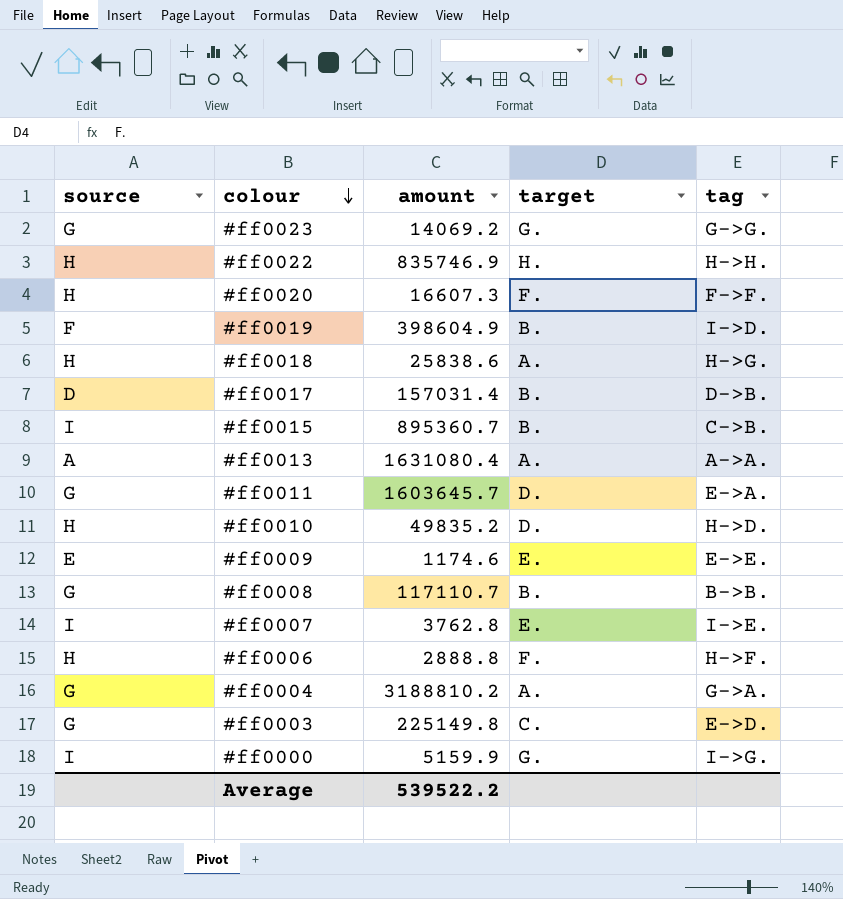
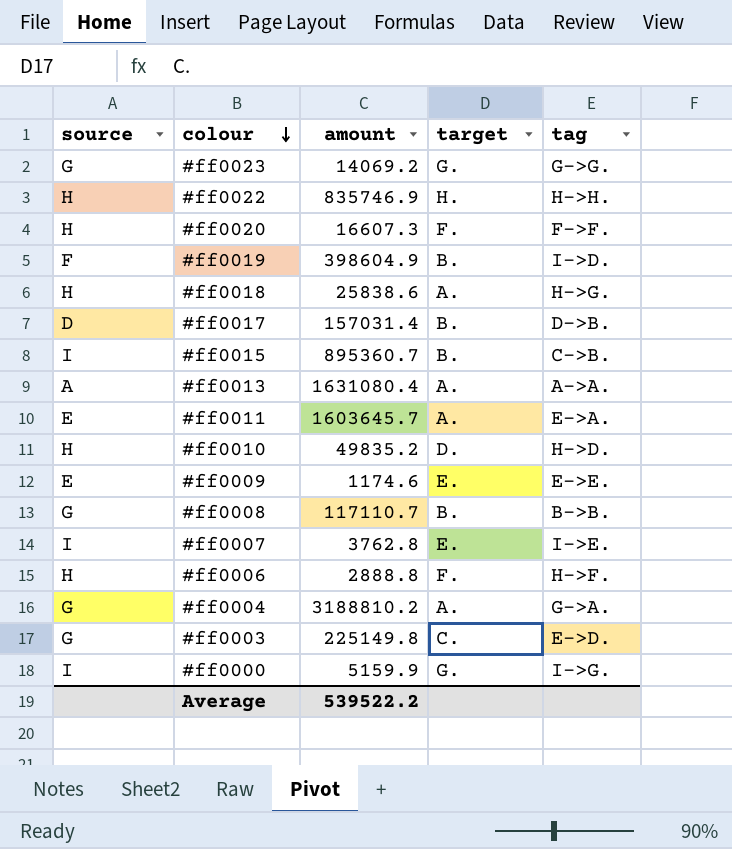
#ff0011 | source: G -> E
#ff0011 | target: D. -> A.

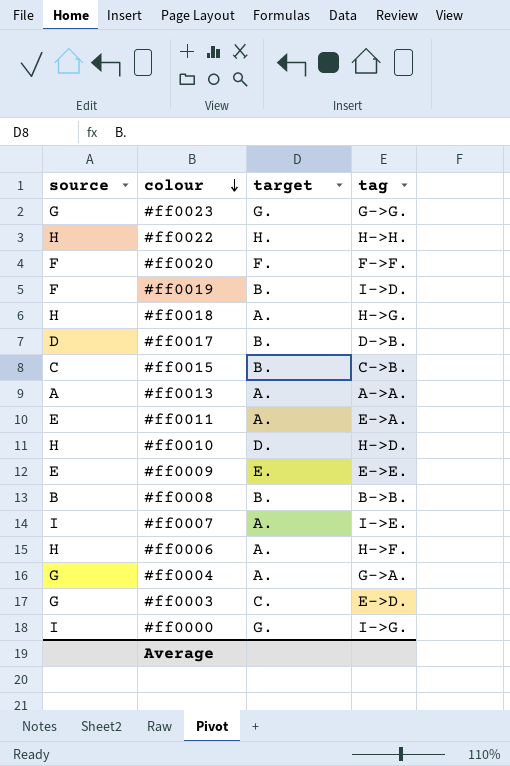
column amount | position: 3 -> none
#ff0020 | source: H -> F
#ff0015 | source: I -> C
#ff0008 | source: G -> B
#ff0007 | target: E. -> A.
#ff0006 | target: F. -> A.

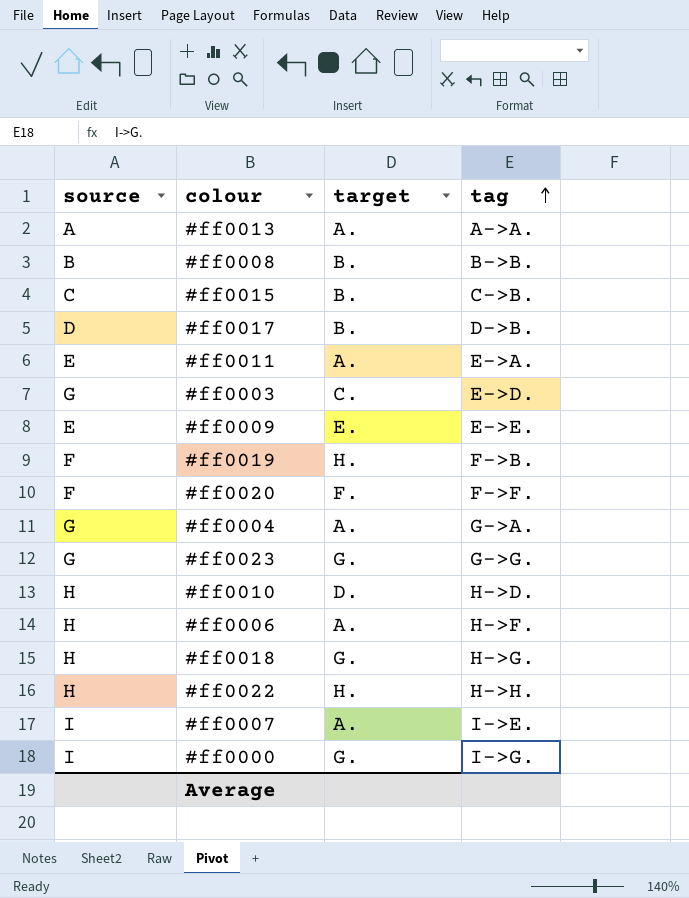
row order: colour descending -> tag ascending
#ff0019 | target: B. -> H.
#ff0019 | tag: I->D. -> F->B.
#ff0018 | target: A. -> G.

